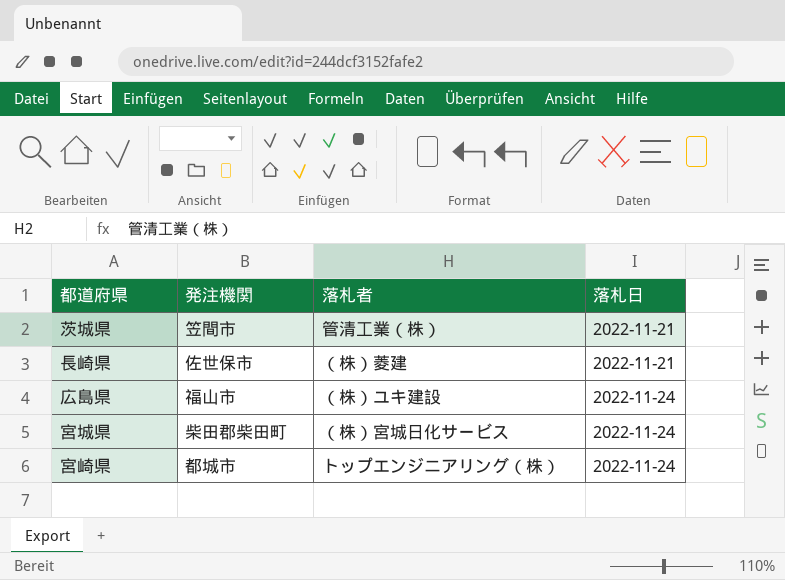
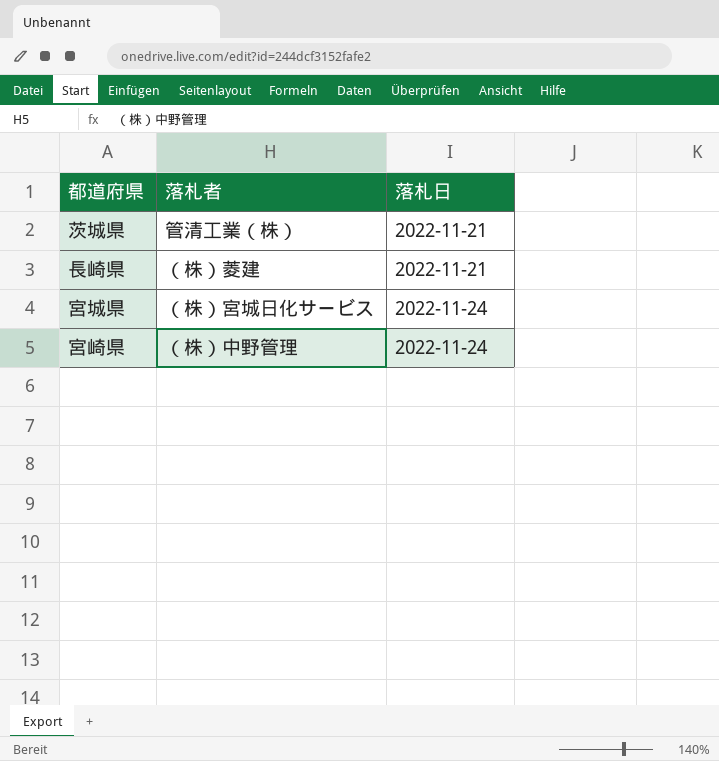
column 発注機関 | position: 2 -> none
row 広島県: 福山市 | （株）ユキ建設 | 2022-11-24 -> none
宮崎県 | 落札者: トップエンジニアリング（株） -> （株）中野管理

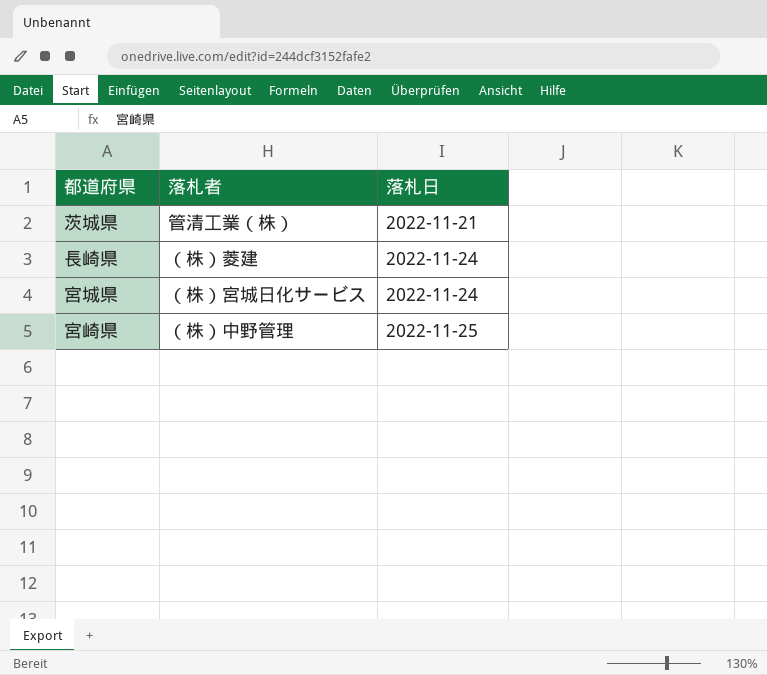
長崎県 | 落札日: 2022-11-21 -> 2022-11-24
宮崎県 | 落札日: 2022-11-24 -> 2022-11-25

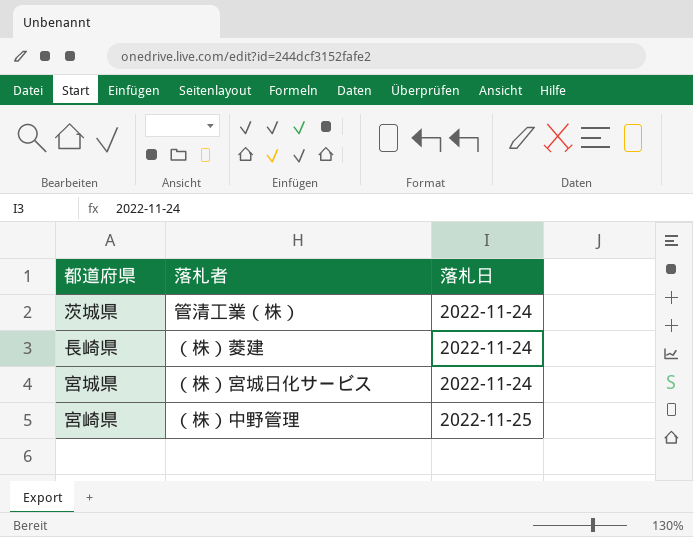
茨城県 | 落札日: 2022-11-21 -> 2022-11-24

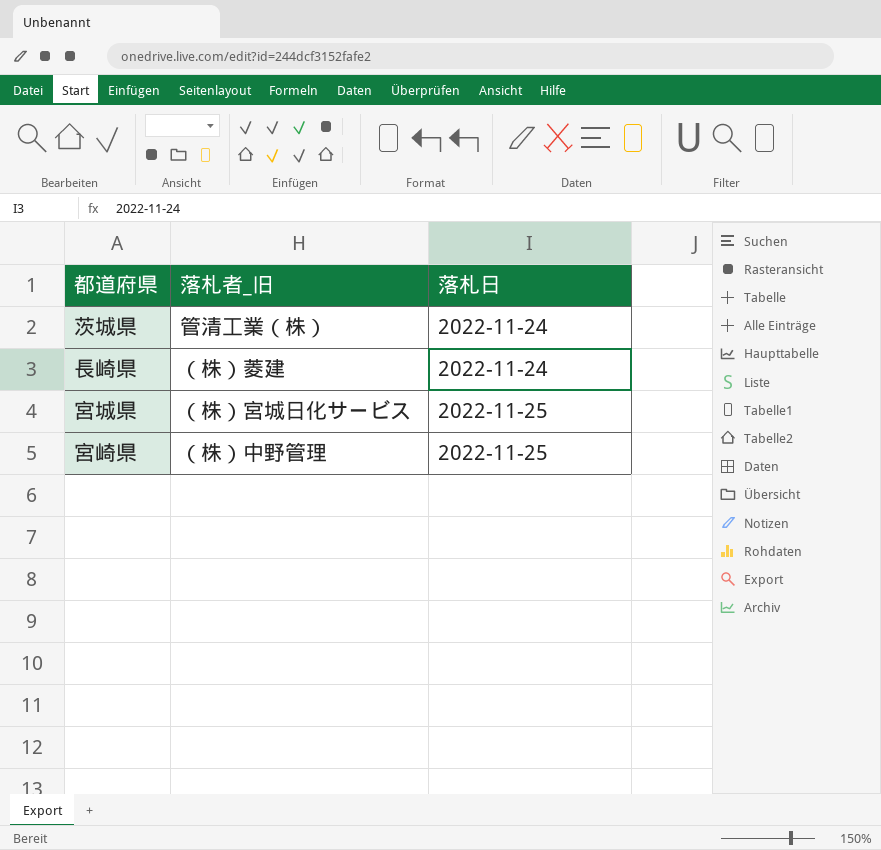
column name: 落札者 -> 落札者_旧
宮城県 | 落札日: 2022-11-24 -> 2022-11-25

